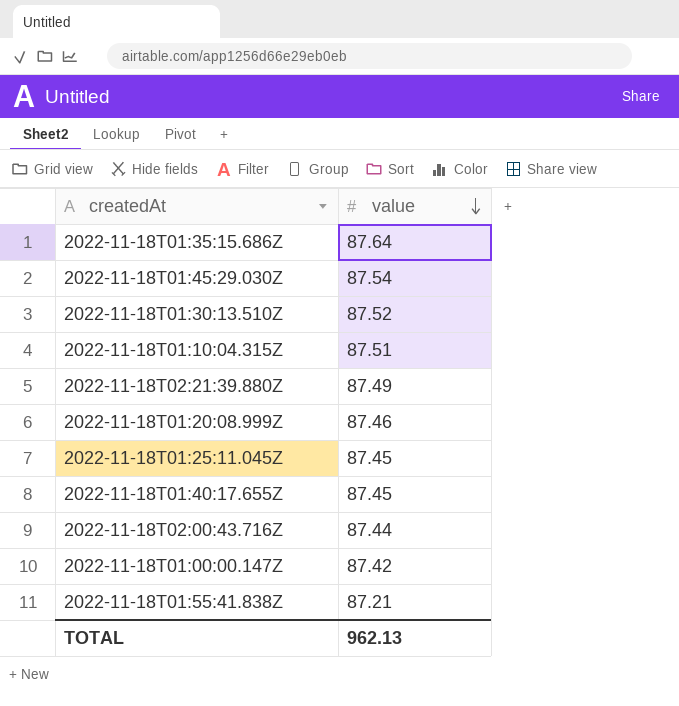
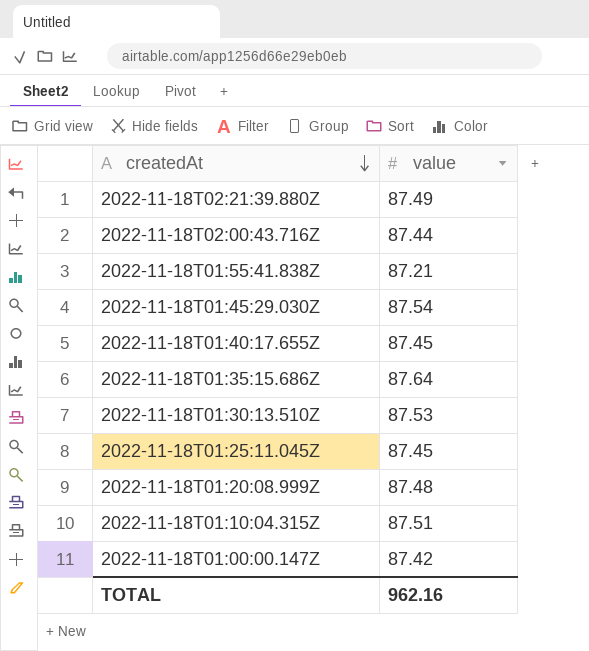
row order: value descending -> createdAt descending
2022-11-18T01:30:13.510Z | value: 87.52 -> 87.53
2022-11-18T01:20:08.999Z | value: 87.46 -> 87.48
TOTAL | value: 962.13 -> 962.16

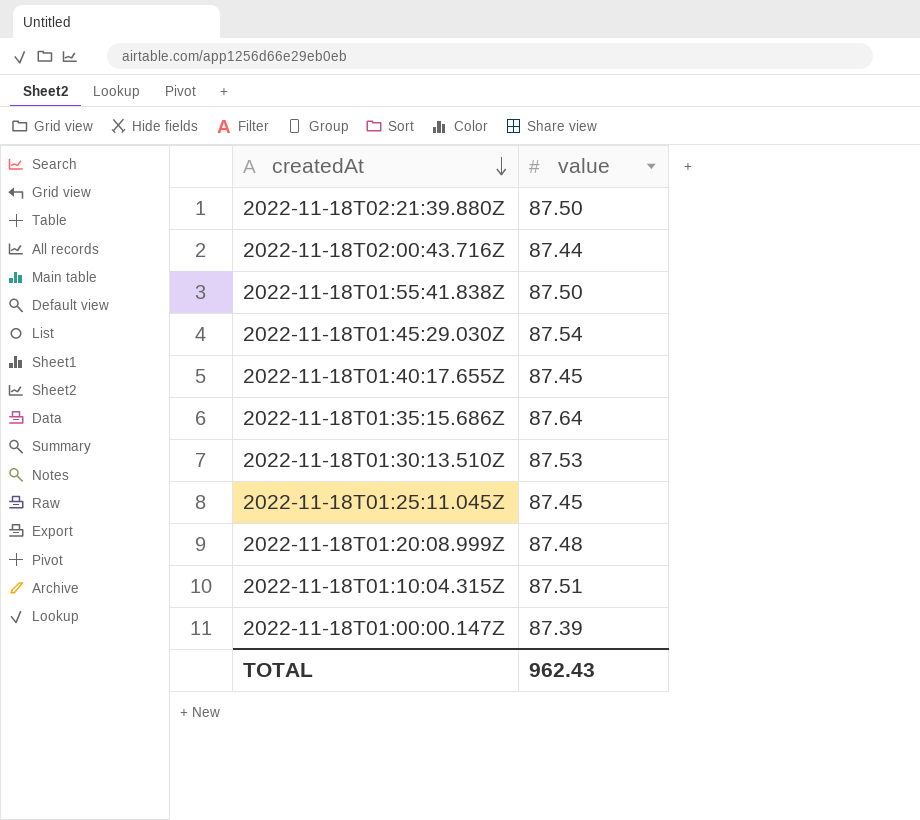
2022-11-18T02:21:39.880Z | value: 87.49 -> 87.50
2022-11-18T01:55:41.838Z | value: 87.21 -> 87.50
2022-11-18T01:00:00.147Z | value: 87.42 -> 87.39
TOTAL | value: 962.16 -> 962.43

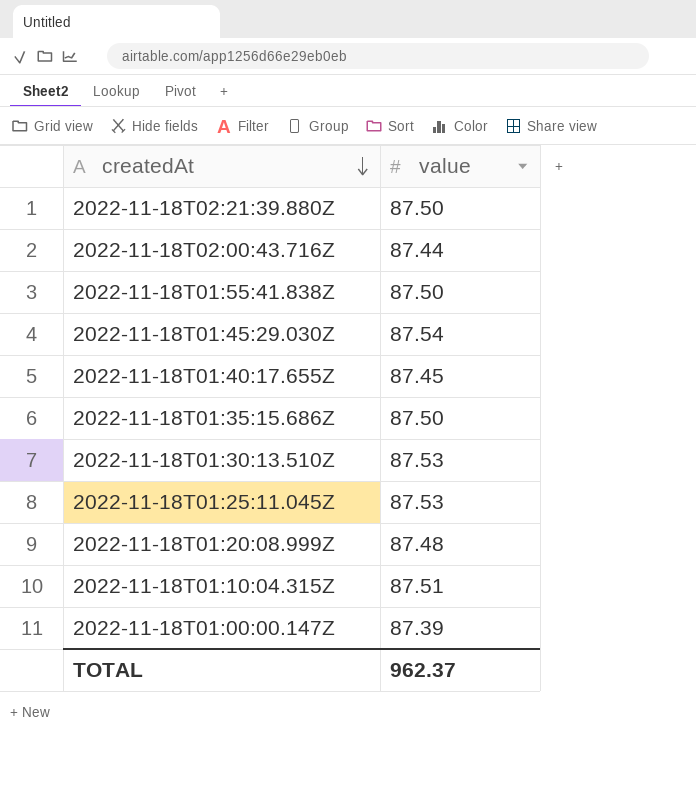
2022-11-18T01:35:15.686Z | value: 87.64 -> 87.50
2022-11-18T01:25:11.045Z | value: 87.45 -> 87.53
TOTAL | value: 962.43 -> 962.37

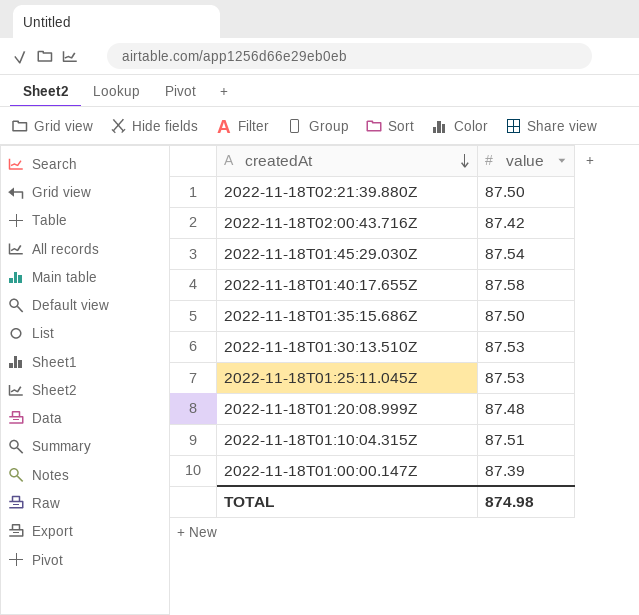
row 2022-11-18T01:55:41.838Z: 87.50 -> none
2022-11-18T02:00:43.716Z | value: 87.44 -> 87.42
2022-11-18T01:40:17.655Z | value: 87.45 -> 87.58
TOTAL | value: 962.37 -> 874.98

